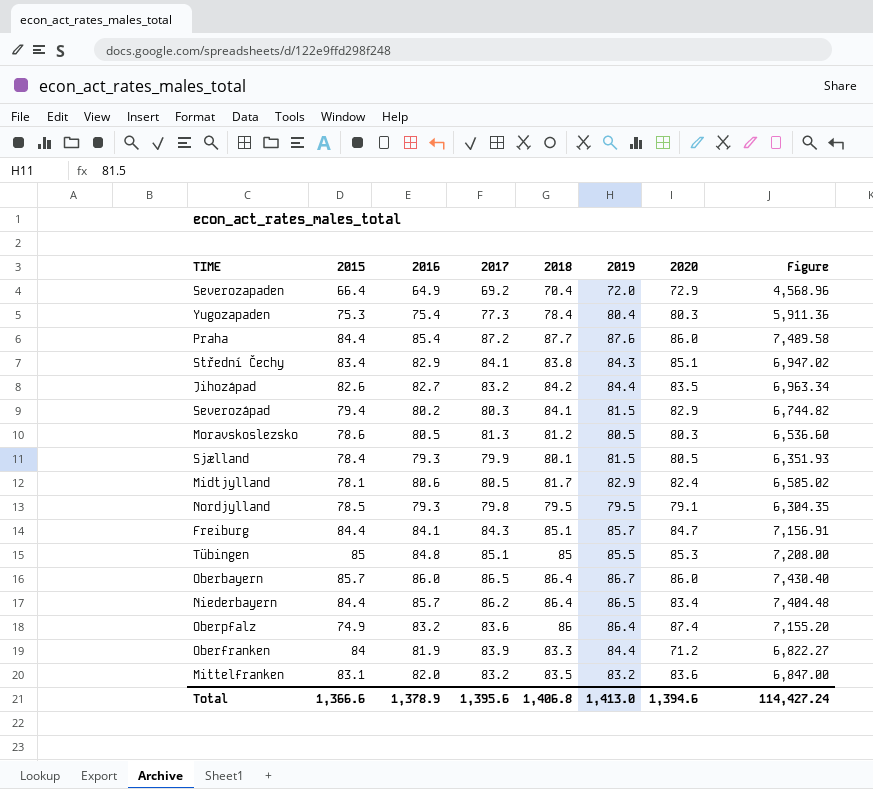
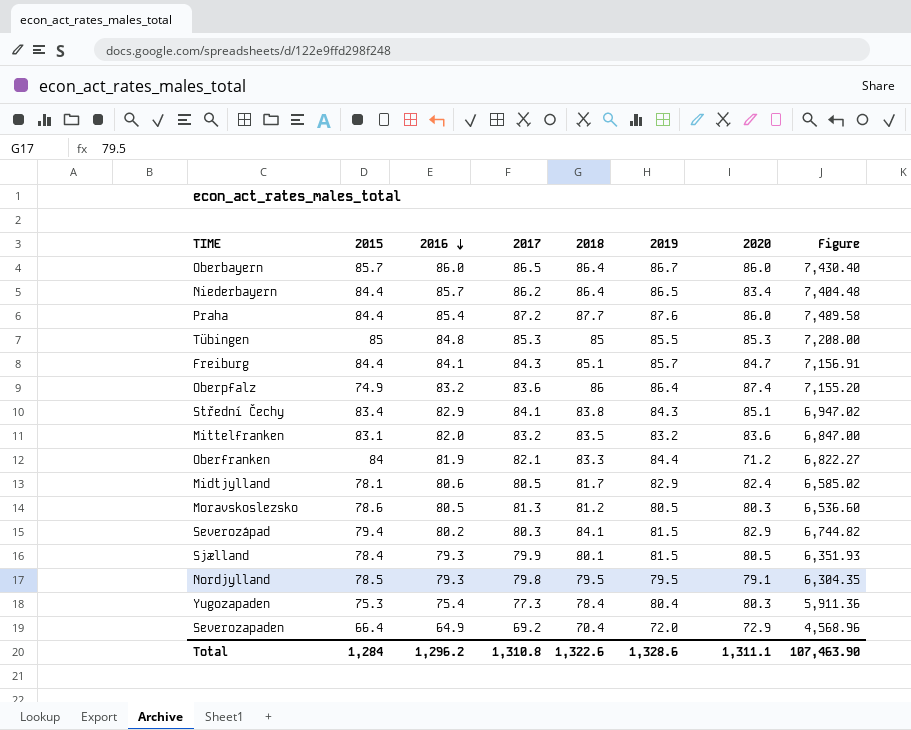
row order: none -> 2016 descending
row Jihozápad: 82.6 | 82.7 | 83.2 | 84.2 | 84.4 | 83.5 | 6,963.34 -> none
Tübingen | 2017: 85.1 -> 85.3
Oberfranken | 2017: 83.9 -> 82.1
Total | 2015: 1,366.6 -> 1,284
Total | 2016: 1,378.9 -> 1,296.2
Total | 2017: 1,395.6 -> 1,310.8
Total | 2018: 1,406.8 -> 1,322.6
Total | 2019: 1,413.0 -> 1,328.6
Total | 2020: 1,394.6 -> 1,311.1
Total | Figure: 114,427.24 -> 107,463.90

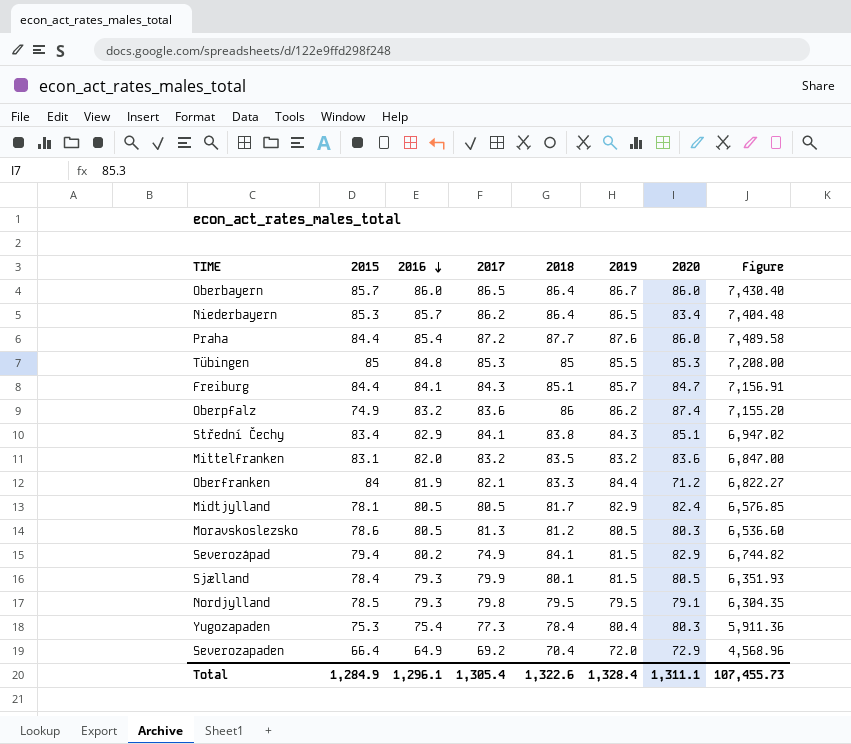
Niederbayern | 2015: 84.4 -> 85.3
Oberpfalz | 2019: 86.4 -> 86.2
Midtjylland | 2016: 80.6 -> 80.5
Midtjylland | Figure: 6,585.02 -> 6,576.85
Severozápad | 2017: 80.3 -> 74.9
Total | 2015: 1,284 -> 1,284.9
Total | 2016: 1,296.2 -> 1,296.1
Total | 2017: 1,310.8 -> 1,305.4
Total | 2019: 1,328.6 -> 1,328.4
Total | Figure: 107,463.90 -> 107,455.73

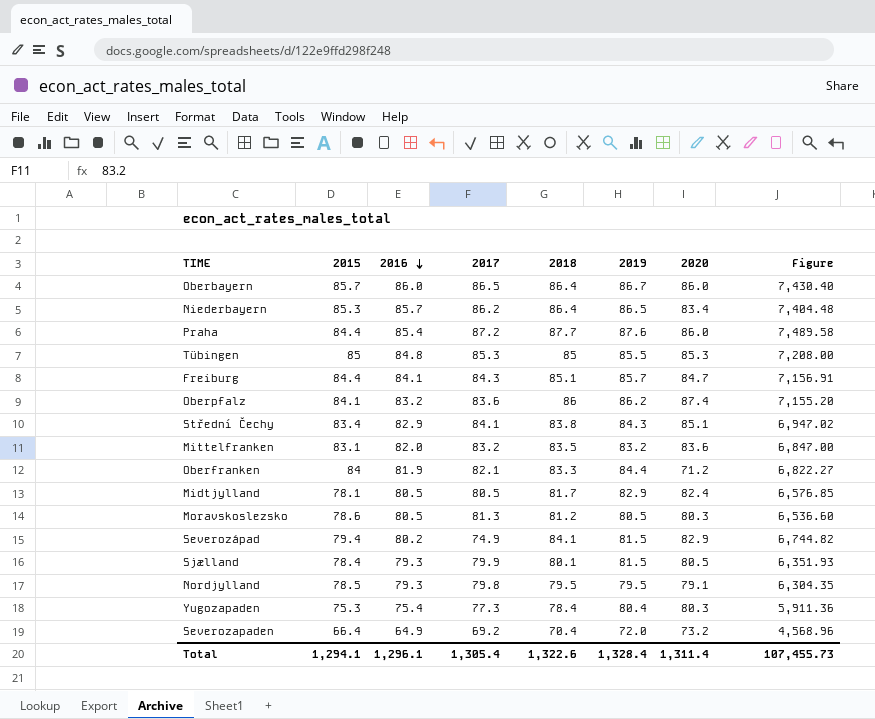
Oberpfalz | 2015: 74.9 -> 84.1
Severozapaden | 2020: 72.9 -> 73.2
Total | 2015: 1,284.9 -> 1,294.1
Total | 2020: 1,311.1 -> 1,311.4

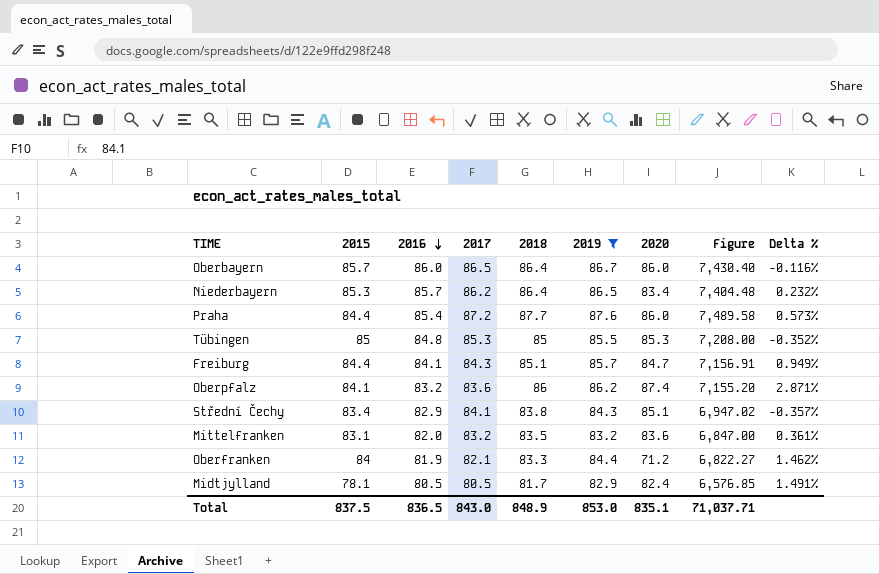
filter: none -> 2019 >= 82.9
column Delta % | formula: none -> ([2018] - [2017]) / [2017]
Total | 2015: 1,294.1 -> 837.5
Total | 2016: 1,296.1 -> 836.5
Total | 2017: 1,305.4 -> 843.0
Total | 2018: 1,322.6 -> 848.9
Total | 2019: 1,328.4 -> 853.0
Total | 2020: 1,311.4 -> 835.1
Total | Figure: 107,455.73 -> 71,037.71

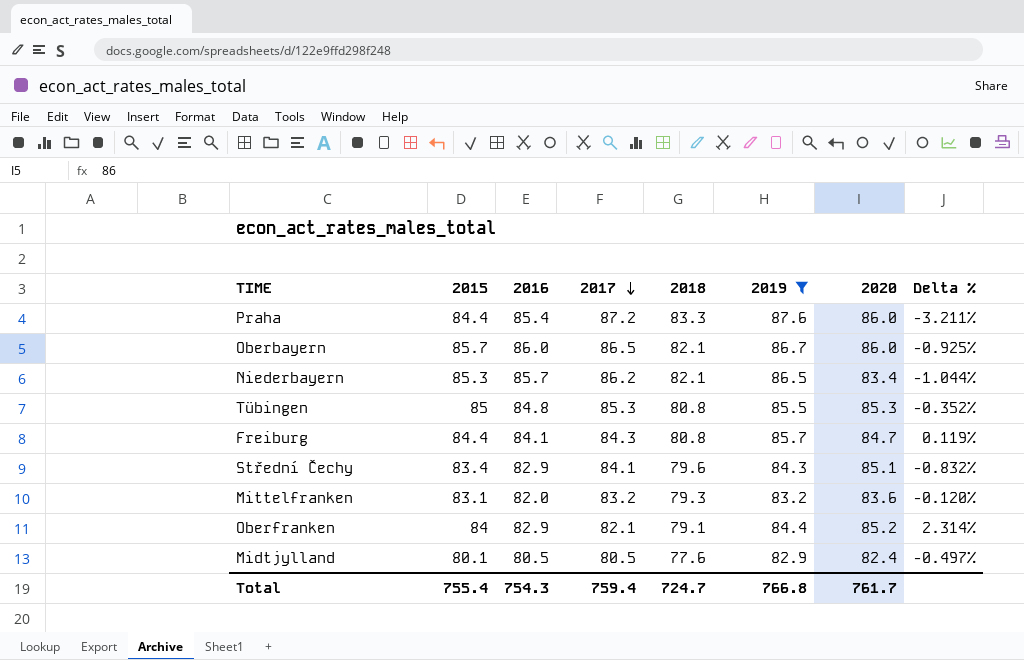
row order: 2016 descending -> 2017 descending
column Figure | formula: [2016] * [2018] -> none
column Delta % | formula: ([2018] - [2017]) / [2017] -> ([2015] - [2017]) / [2017]
row Oberpfalz: 84.1 | 83.2 | 83.6 | 86 | 86.2 | 87.4 | 7,155.20 | 2.871% -> none
Praha | 2018: 87.7 -> 83.3
Oberbayern | 2018: 86.4 -> 82.1
Niederbayern | 2018: 86.4 -> 82.1
Tübingen | 2018: 85 -> 80.8
Freiburg | 2018: 85.1 -> 80.8
Střední Čechy | 2018: 83.8 -> 79.6
Mittelfranken | 2018: 83.5 -> 79.3
Oberfranken | 2016: 81.9 -> 82.9
Oberfranken | 2018: 83.3 -> 79.1
Oberfranken | 2020: 71.2 -> 85.2
Midtjylland | 2015: 78.1 -> 80.1
Midtjylland | 2018: 81.7 -> 77.6
Total | 2015: 837.5 -> 755.4
Total | 2016: 836.5 -> 754.3
Total | 2017: 843.0 -> 759.4
Total | 2018: 848.9 -> 724.7
Total | 2019: 853.0 -> 766.8
Total | 2020: 835.1 -> 761.7

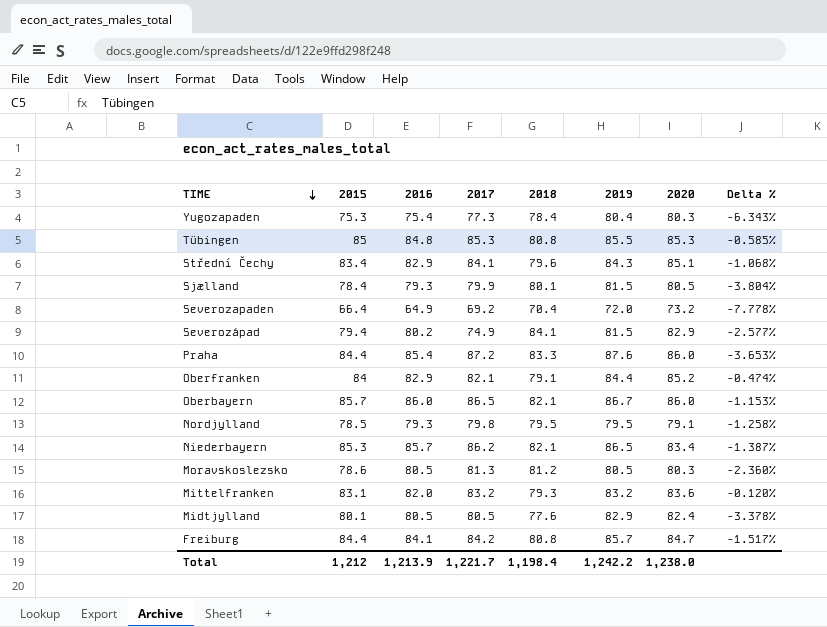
filter: 2019 >= 82.9 -> none
row order: 2017 descending -> TIME descending
column Delta % | formula: ([2015] - [2017]) / [2017] -> ([2015] - [2019]) / [2019]
Freiburg | 2017: 84.3 -> 84.2
Total | 2015: 755.4 -> 1,212
Total | 2016: 754.3 -> 1,213.9
Total | 2017: 759.4 -> 1,221.7
Total | 2018: 724.7 -> 1,198.4
Total | 2019: 766.8 -> 1,242.2
Total | 2020: 761.7 -> 1,238.0

